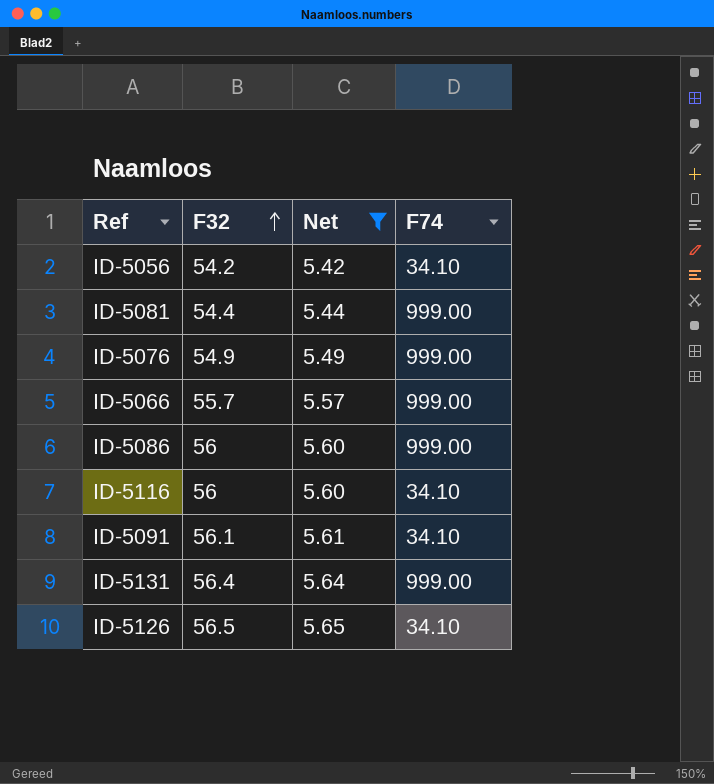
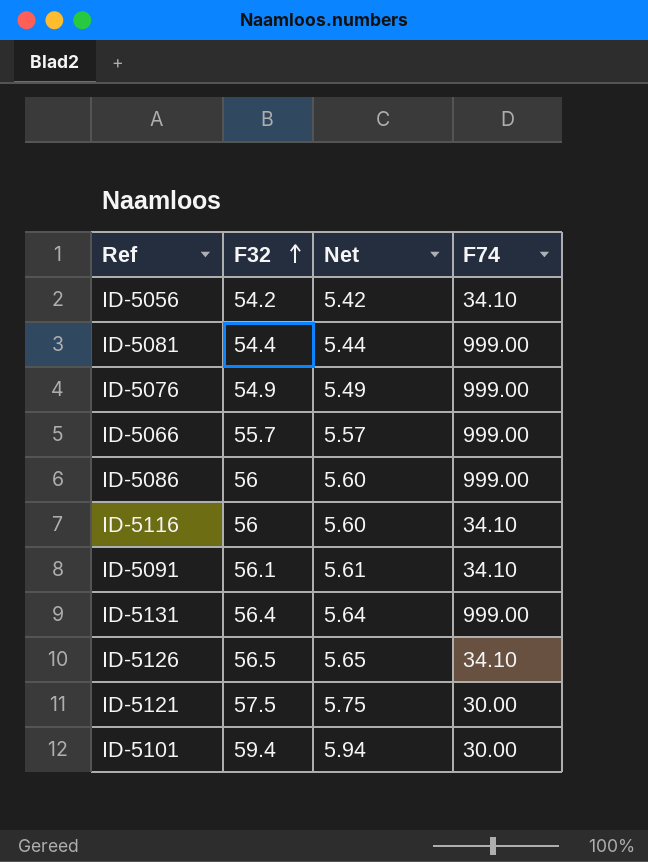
filter: Net <= 5.65 -> none

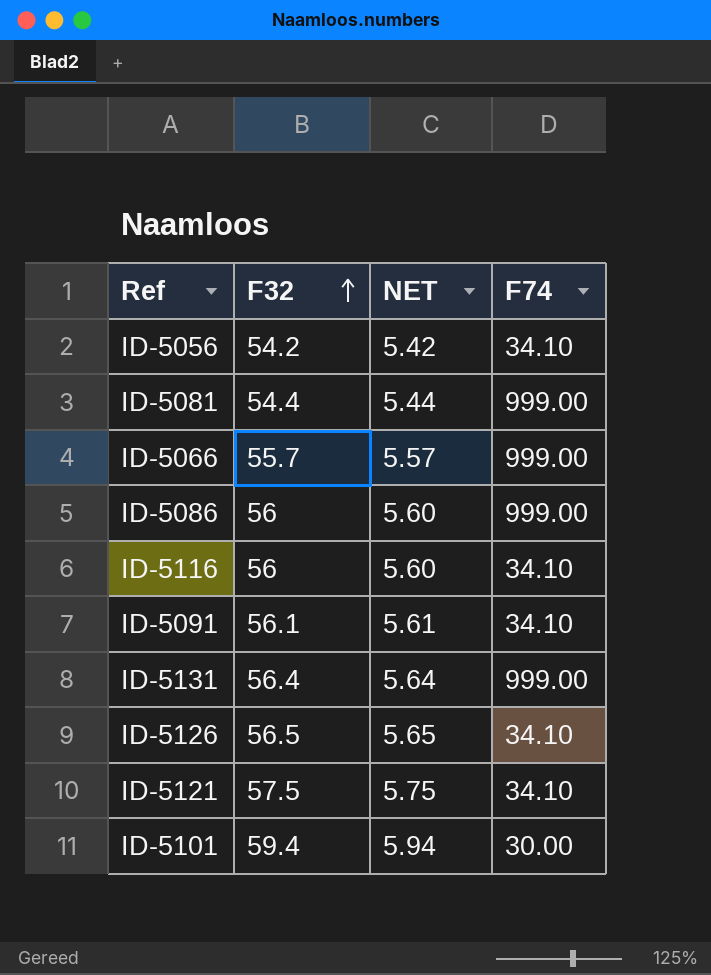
column name: Net -> NET
row ID-5076: 54.9 | 5.49 | 999.00 -> none
ID-5121 | F74: 30.00 -> 34.10

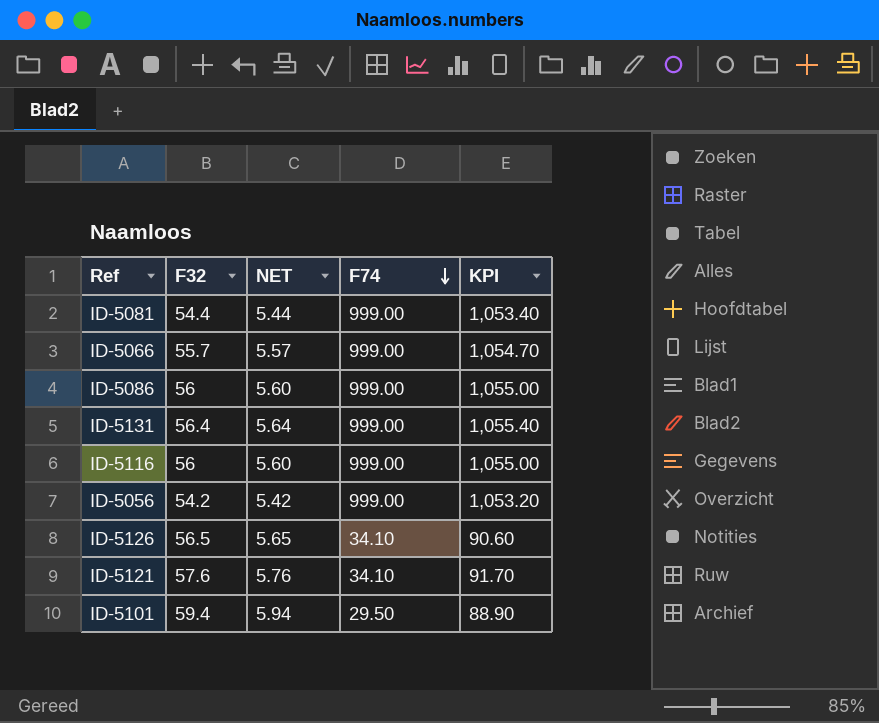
row order: F32 ascending -> F74 descending
column KPI | formula: none -> [F32] + [F74]
row ID-5091: 56.1 | 5.61 | 34.10 -> none
ID-5116 | F74: 34.10 -> 999.00
ID-5056 | F74: 34.10 -> 999.00
ID-5121 | F32: 57.5 -> 57.6
ID-5121 | NET: 5.75 -> 5.76
ID-5101 | F74: 30.00 -> 29.50

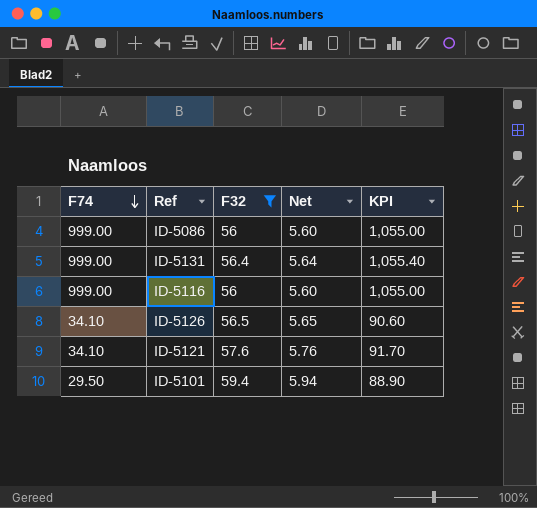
filter: none -> F32 >= 56
column F74 | position: 4 -> 1
column name: NET -> Net

